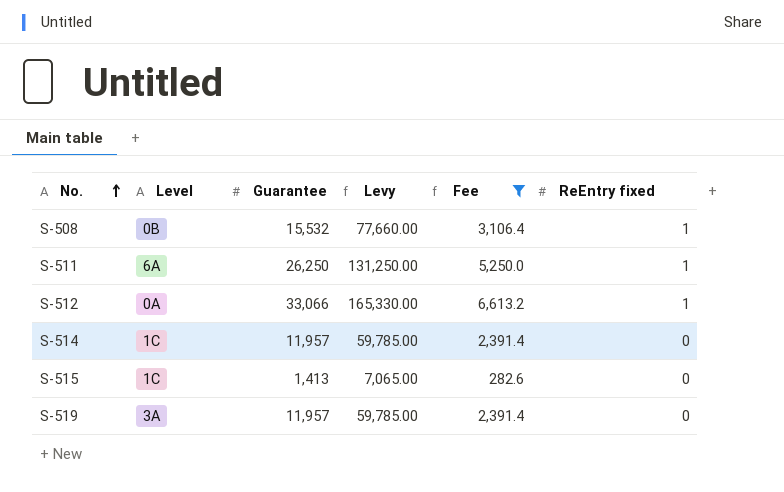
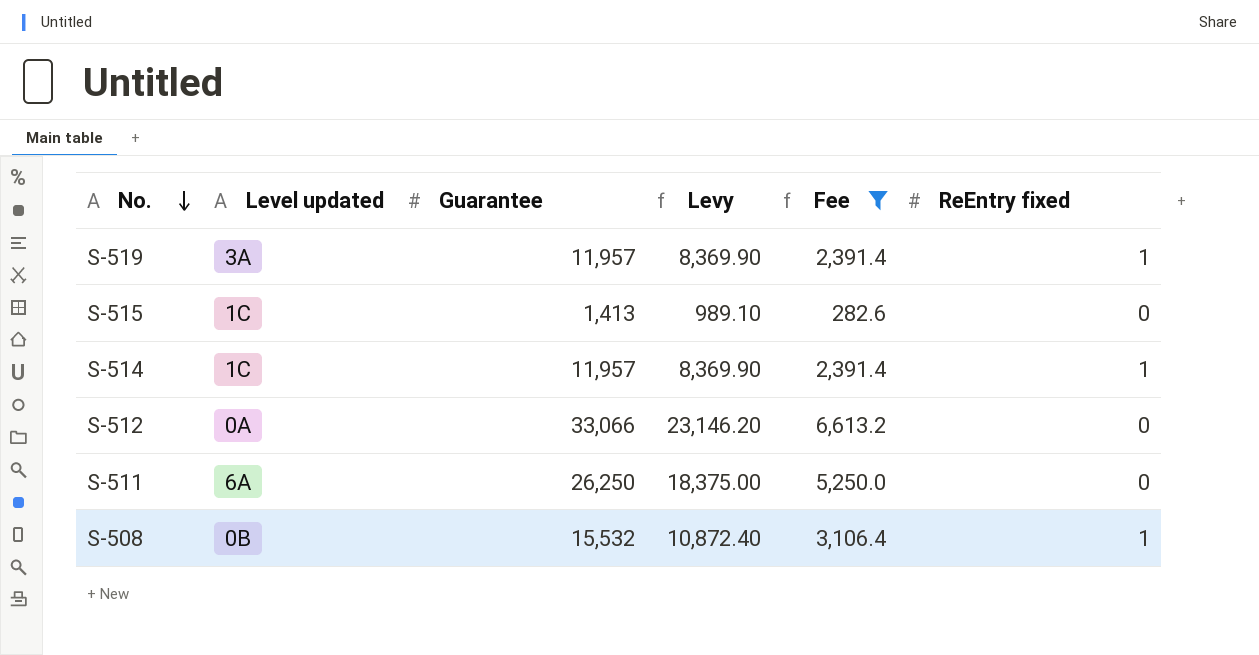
row order: No. ascending -> No. descending
column name: Level -> Level updated
column Levy | formula: [Guarantee] * 5 -> [Guarantee] * 0.7
S-519 | ReEntry fixed: 0 -> 1
S-514 | ReEntry fixed: 0 -> 1
S-512 | ReEntry fixed: 1 -> 0
S-511 | ReEntry fixed: 1 -> 0

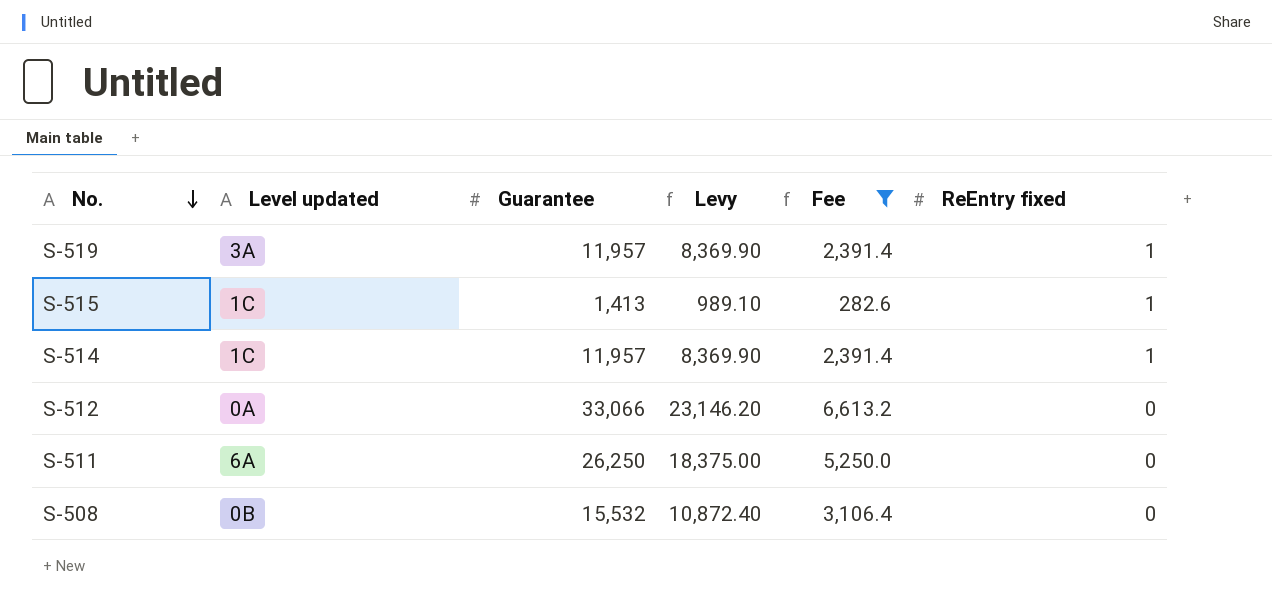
S-515 | ReEntry fixed: 0 -> 1
S-508 | ReEntry fixed: 1 -> 0

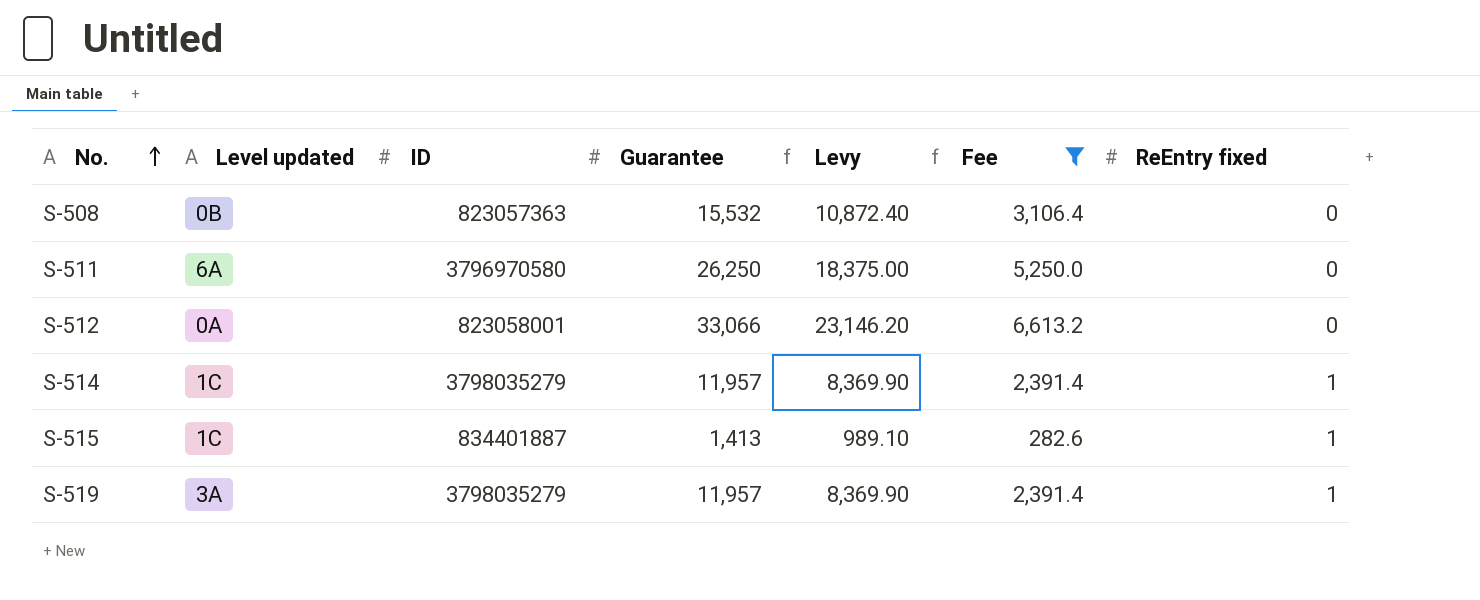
row order: No. descending -> No. ascending
column ID | position: none -> 3

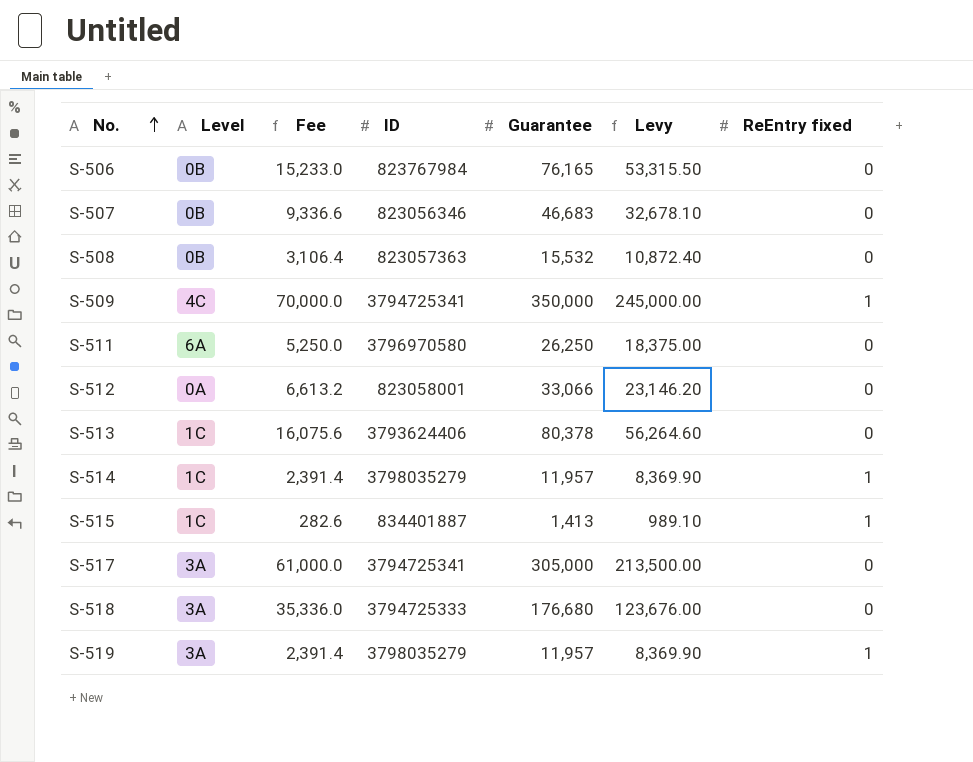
filter: Fee <= 6,613.2 -> none
column name: Level updated -> Level
column Fee | position: 6 -> 3

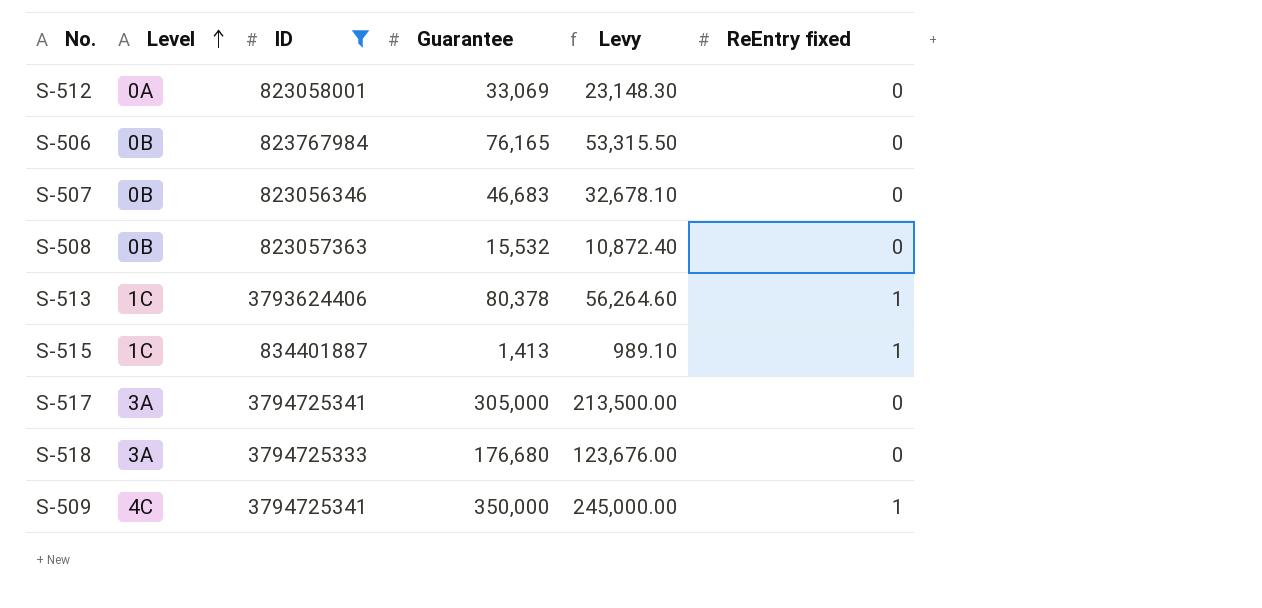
filter: none -> ID <= 3794725341
row order: No. ascending -> Level ascending
column Fee | formula: [Guarantee] * 0.2 -> none
S-512 | Guarantee: 33,066 -> 33,069
S-512 | Levy: 23,146.20 -> 23,148.30
S-513 | ReEntry fixed: 0 -> 1

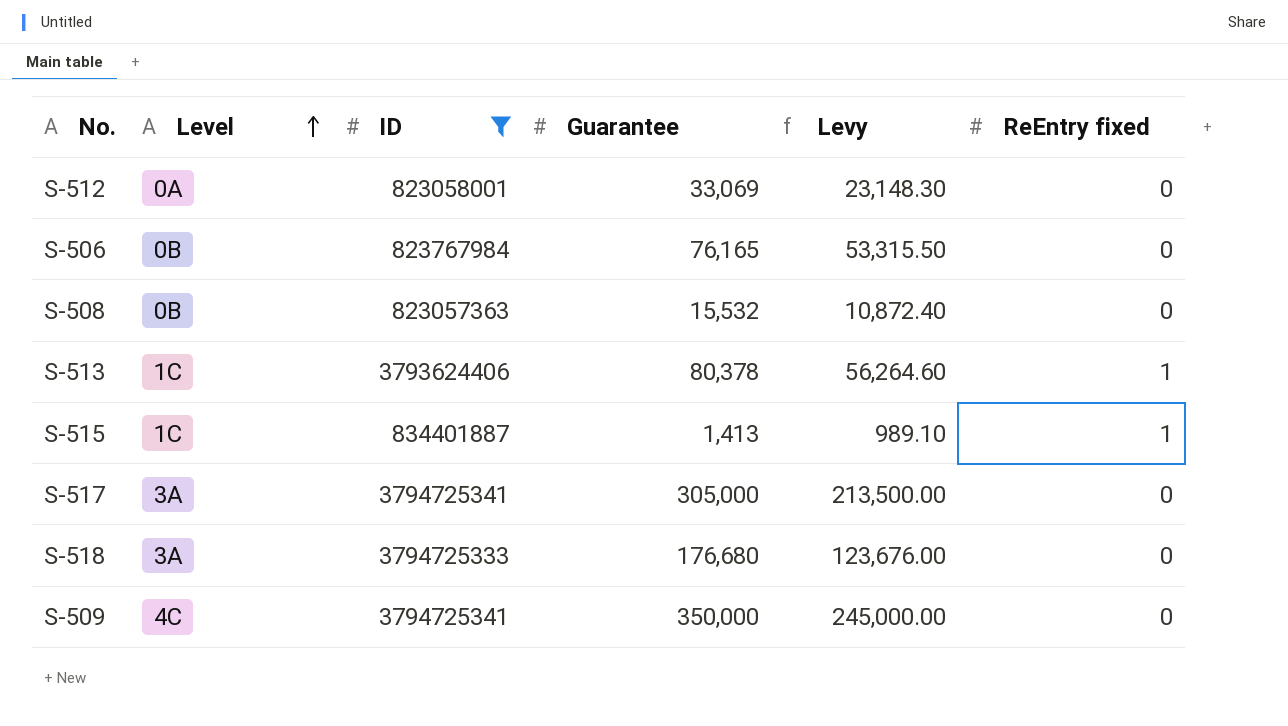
row S-507: 0B | 823056346 | 46,683 | 32,678.10 | 0 -> none
S-509 | ReEntry fixed: 1 -> 0

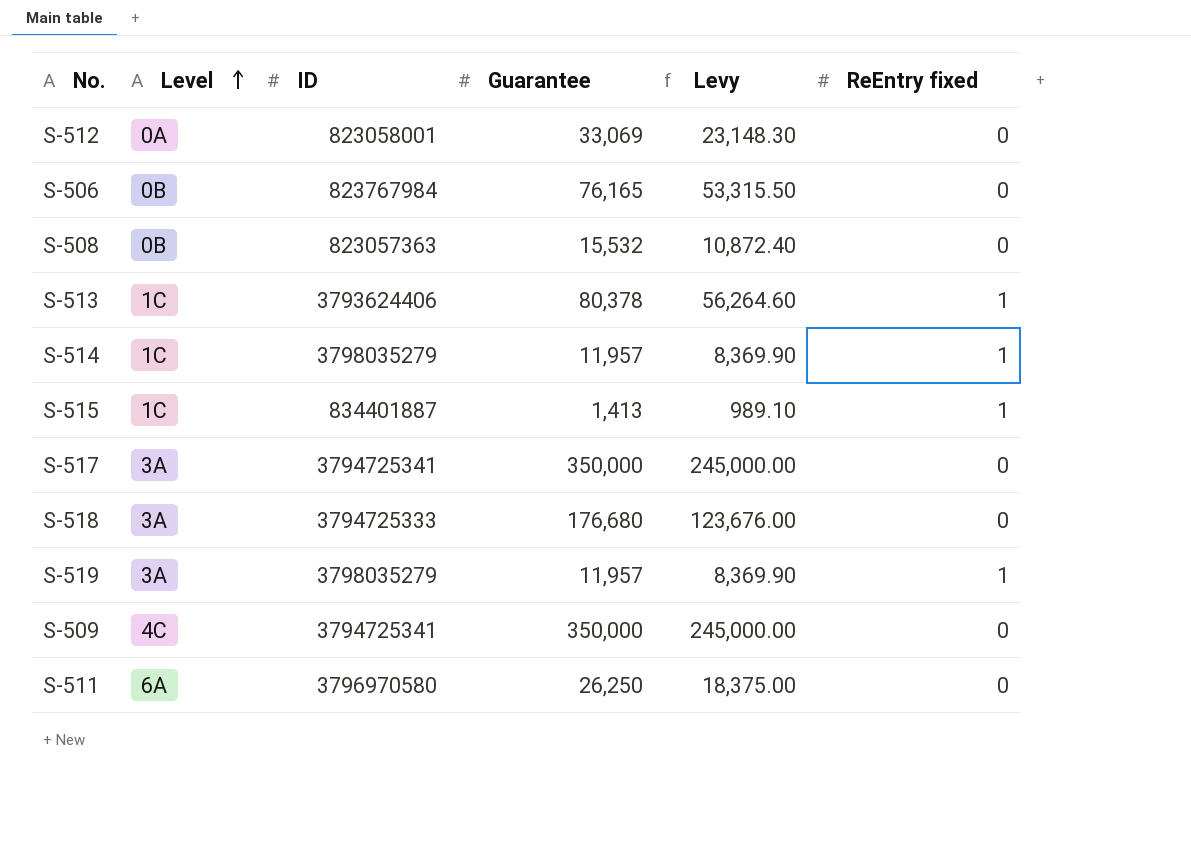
filter: ID <= 3794725341 -> none
S-517 | Guarantee: 305,000 -> 350,000
S-517 | Levy: 213,500.00 -> 245,000.00

